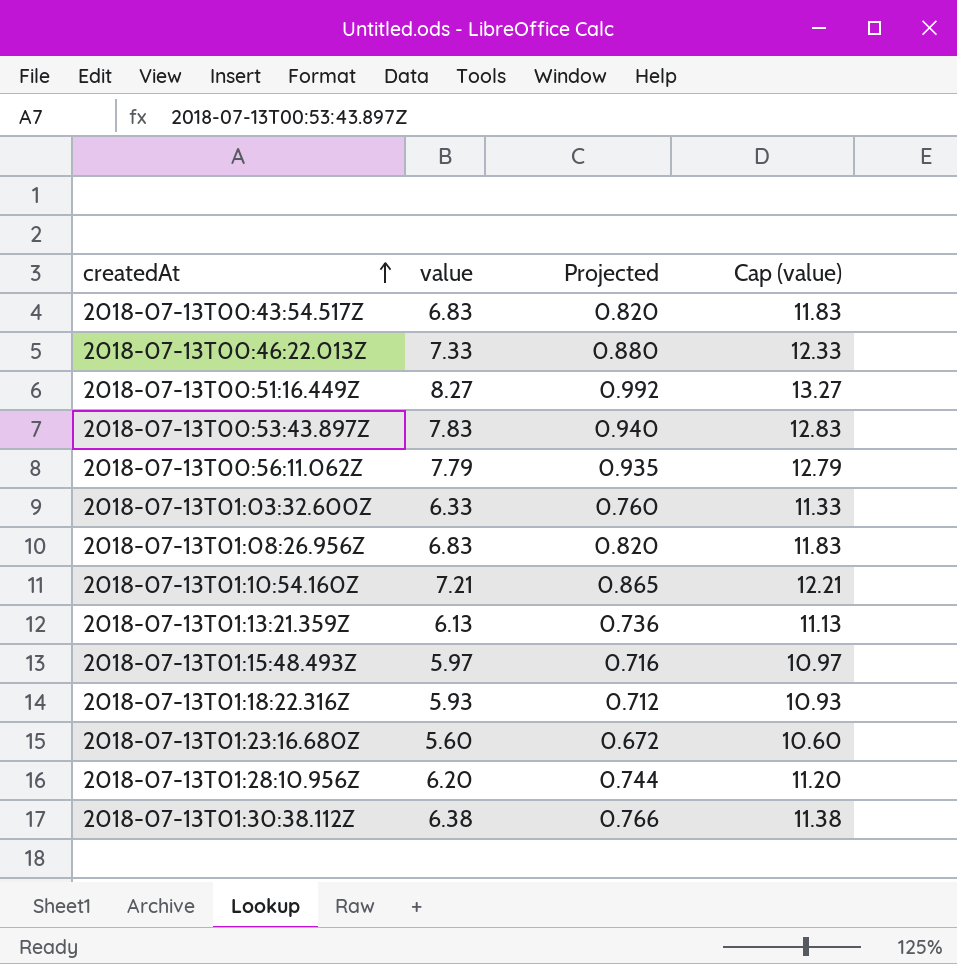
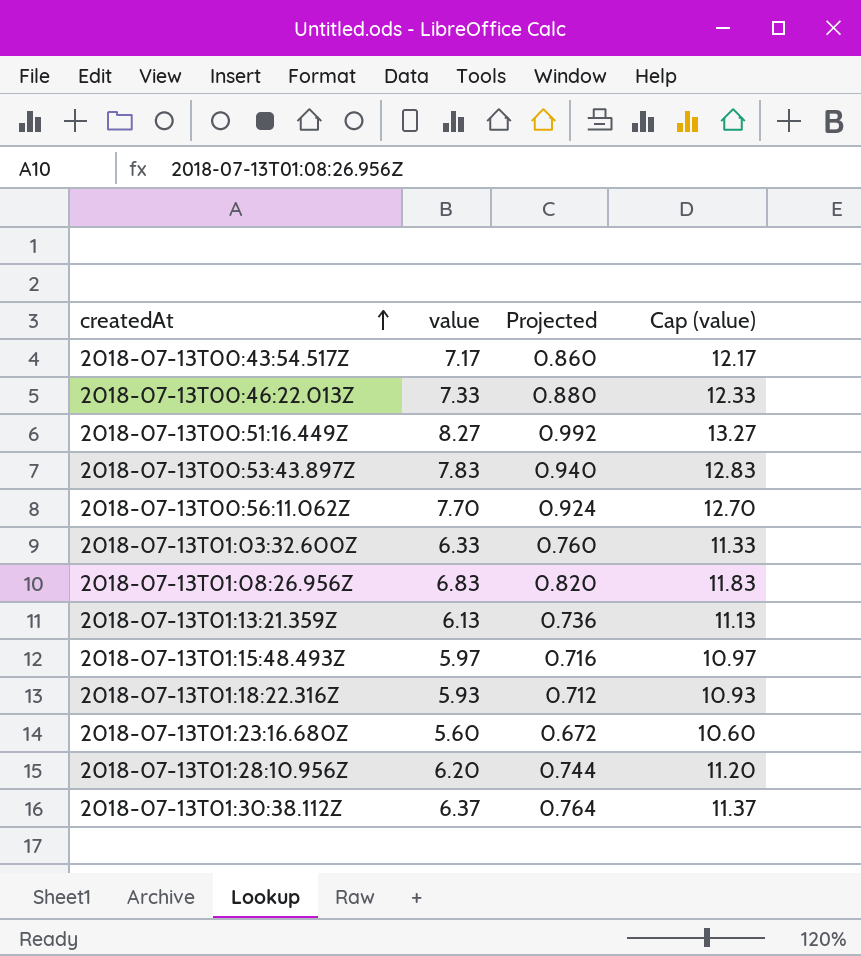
row 2018-07-13T01:10:54.160Z: 7.21 | 0.865 | 12.21 -> none
2018-07-13T00:43:54.517Z | value: 6.83 -> 7.17
2018-07-13T00:43:54.517Z | Projected: 0.820 -> 0.860
2018-07-13T00:43:54.517Z | Cap (value): 11.83 -> 12.17
2018-07-13T00:56:11.062Z | value: 7.79 -> 7.70
2018-07-13T00:56:11.062Z | Projected: 0.935 -> 0.924
2018-07-13T00:56:11.062Z | Cap (value): 12.79 -> 12.70
2018-07-13T01:30:38.112Z | value: 6.38 -> 6.37
2018-07-13T01:30:38.112Z | Projected: 0.766 -> 0.764
2018-07-13T01:30:38.112Z | Cap (value): 11.38 -> 11.37

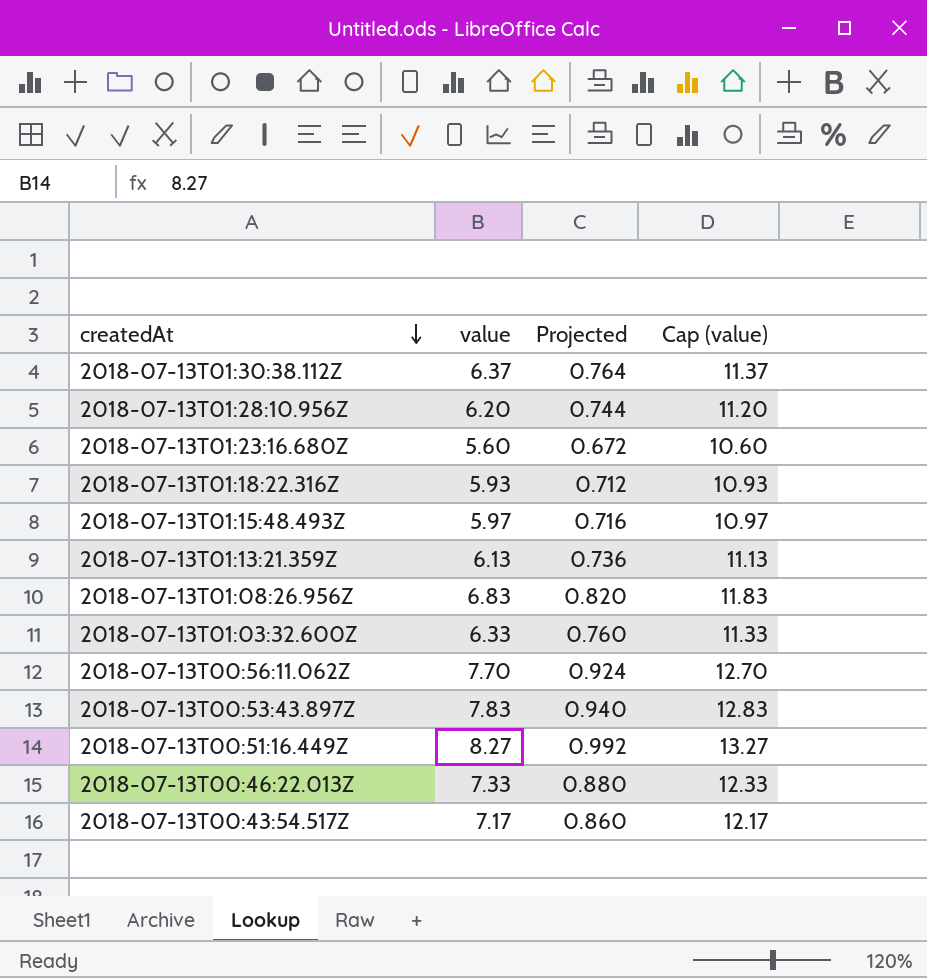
row order: createdAt ascending -> createdAt descending

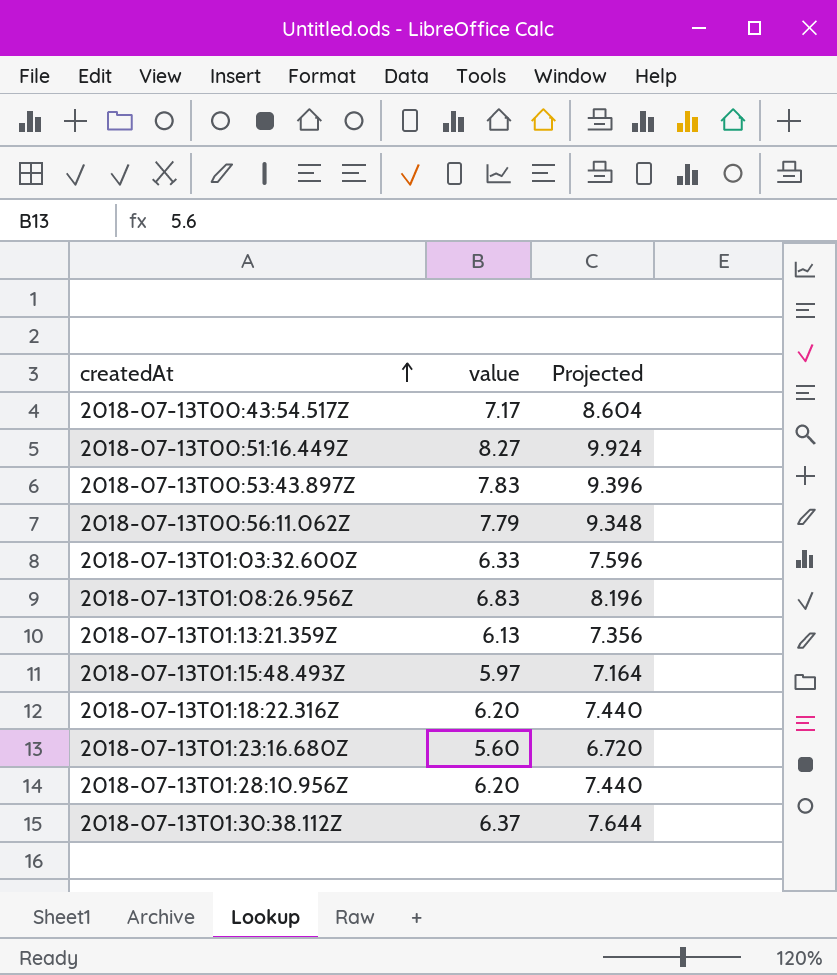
row order: createdAt descending -> createdAt ascending
column Cap (value) | formula: [value] + 5 -> none
column Projected | formula: [value] * 0.12 -> [value] * 1.2
row 2018-07-13T00:46:22.013Z: 7.33 | 0.880 | 12.33 -> none
2018-07-13T00:56:11.062Z | value: 7.70 -> 7.79
2018-07-13T01:18:22.316Z | value: 5.93 -> 6.20

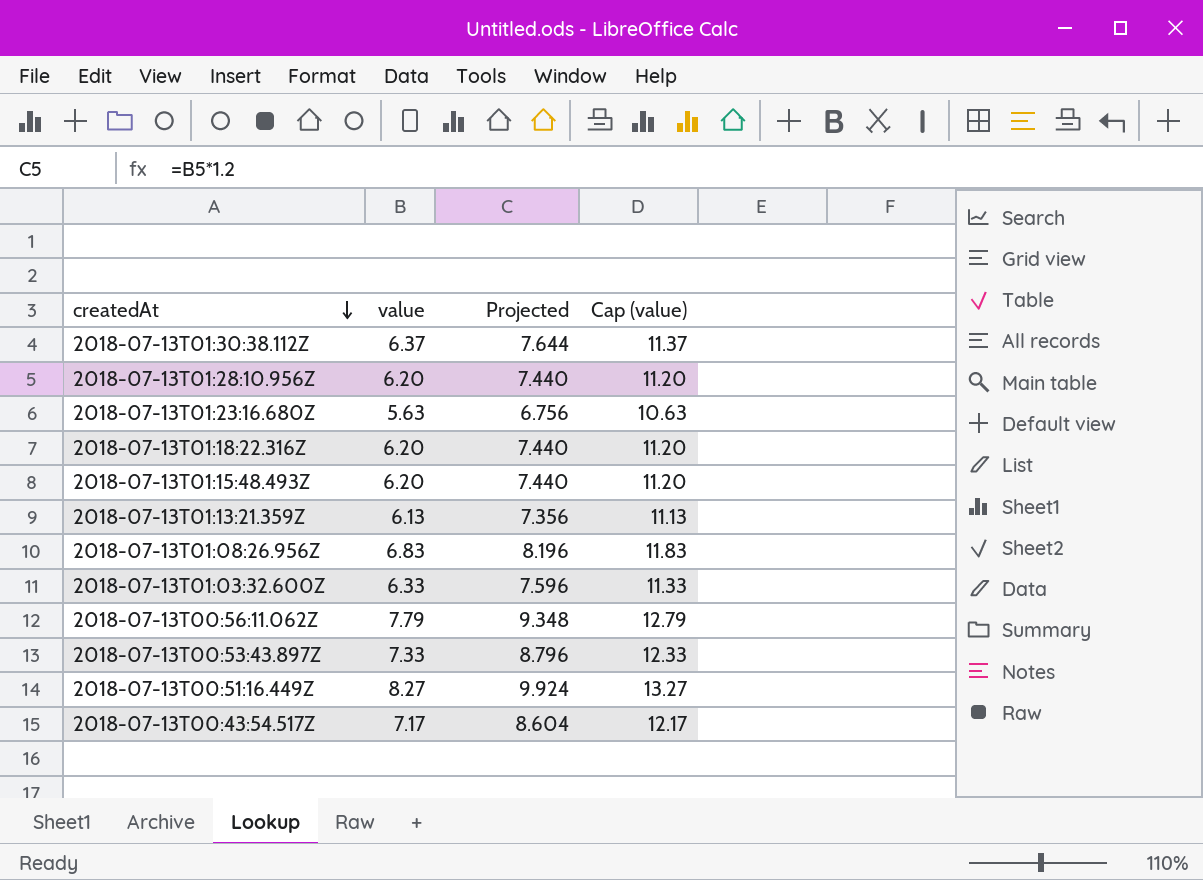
row order: createdAt ascending -> createdAt descending
column Cap (value) | formula: none -> [value] + 5
2018-07-13T01:23:16.680Z | value: 5.60 -> 5.63
2018-07-13T01:23:16.680Z | Projected: 6.720 -> 6.756
2018-07-13T01:15:48.493Z | value: 5.97 -> 6.20
2018-07-13T01:15:48.493Z | Projected: 7.164 -> 7.440
2018-07-13T00:53:43.897Z | value: 7.83 -> 7.33
2018-07-13T00:53:43.897Z | Projected: 9.396 -> 8.796

